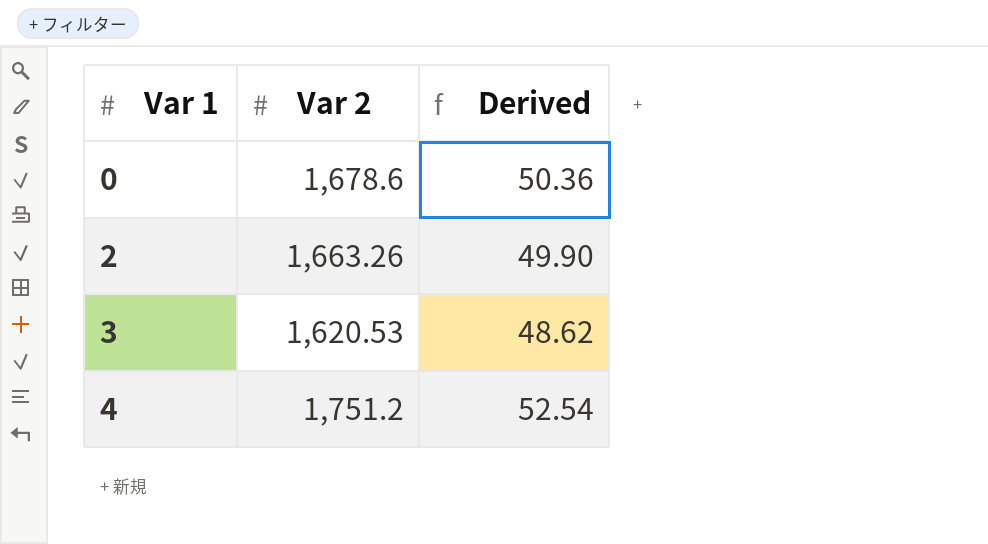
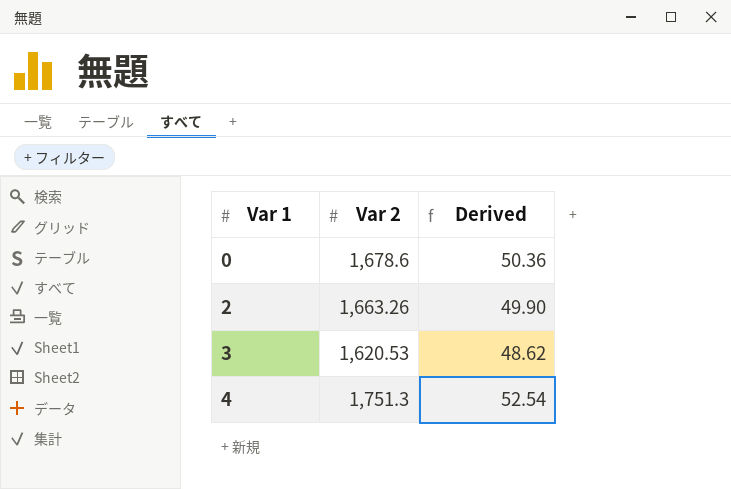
4 | Var 2: 1,751.2 -> 1,751.3

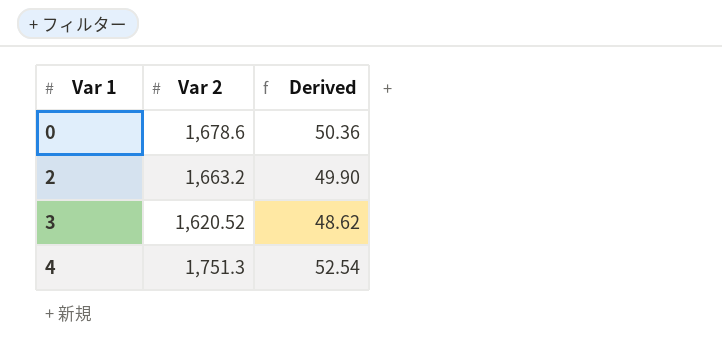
2 | Var 2: 1,663.26 -> 1,663.2
3 | Var 2: 1,620.53 -> 1,620.52

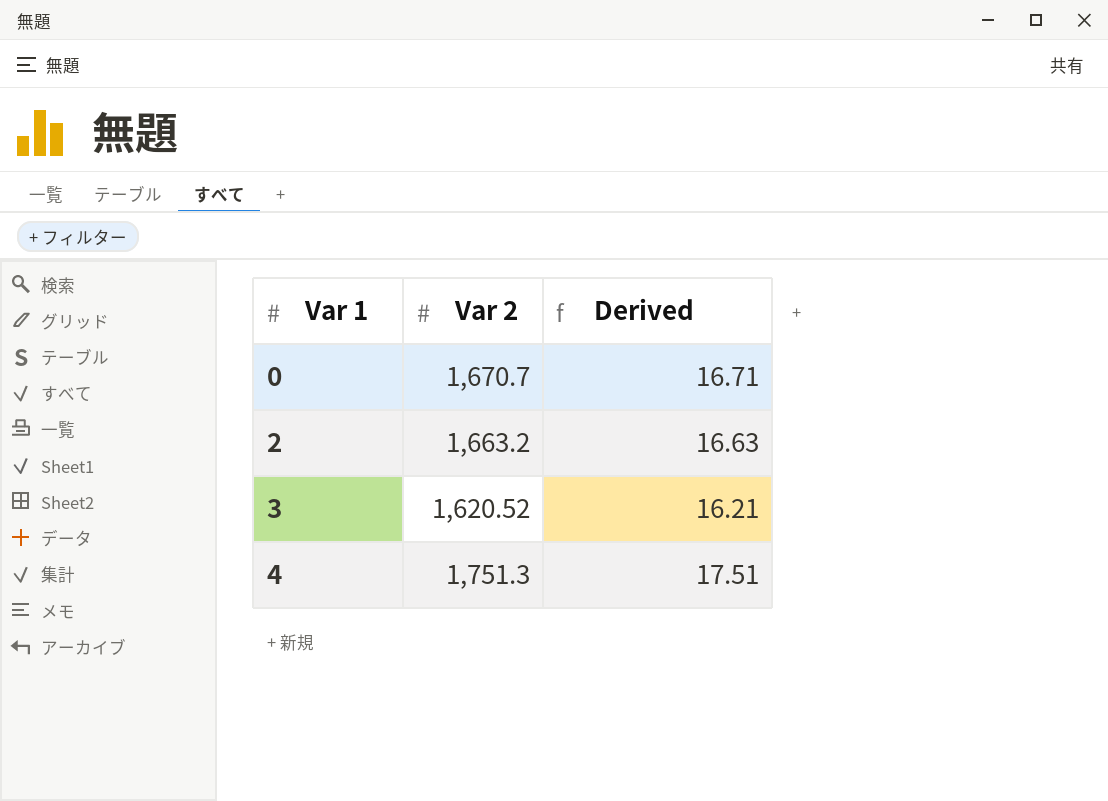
column Derived | formula: [Var 2] * 0.03 -> [Var 2] * 0.01
0 | Var 2: 1,678.6 -> 1,670.7

